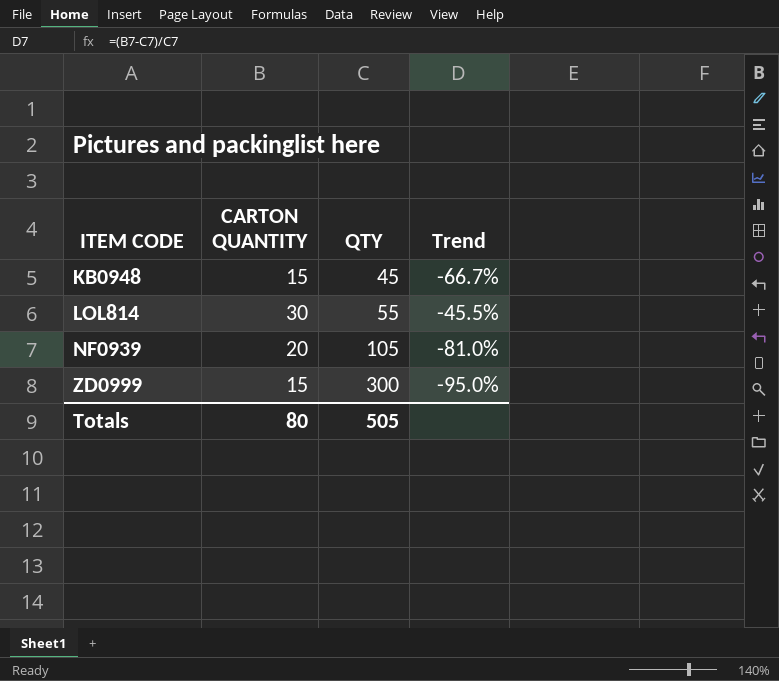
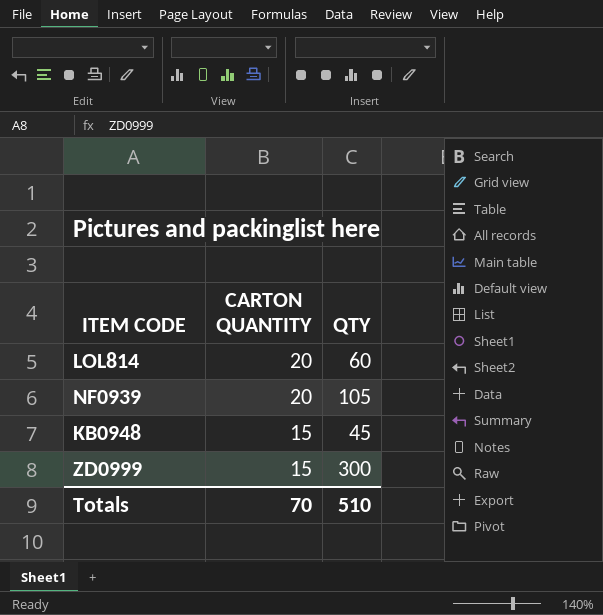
row order: ITEM CODE ascending -> CARTON QUANTITY descending
column Trend | formula: ([CARTON QUANTITY] - [QTY]) / [QTY] -> none
LOL814 | CARTON QUANTITY: 30 -> 20
LOL814 | QTY: 55 -> 60
Totals | CARTON QUANTITY: 80 -> 70
Totals | QTY: 505 -> 510

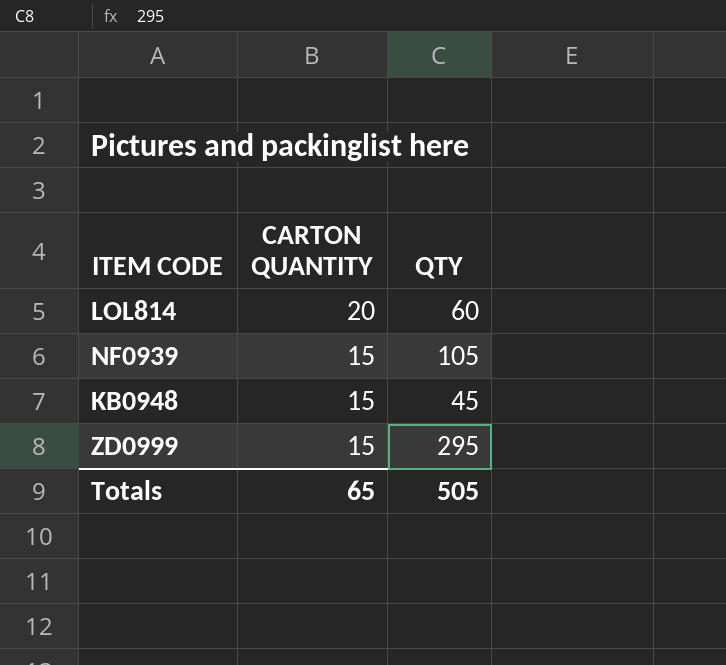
NF0939 | CARTON QUANTITY: 20 -> 15
ZD0999 | QTY: 300 -> 295
Totals | CARTON QUANTITY: 70 -> 65
Totals | QTY: 510 -> 505

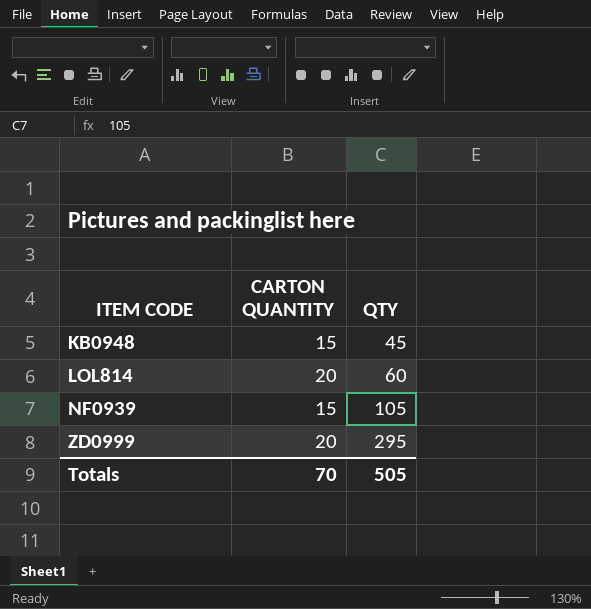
row order: CARTON QUANTITY descending -> ITEM CODE ascending
ZD0999 | CARTON QUANTITY: 15 -> 20
Totals | CARTON QUANTITY: 65 -> 70

